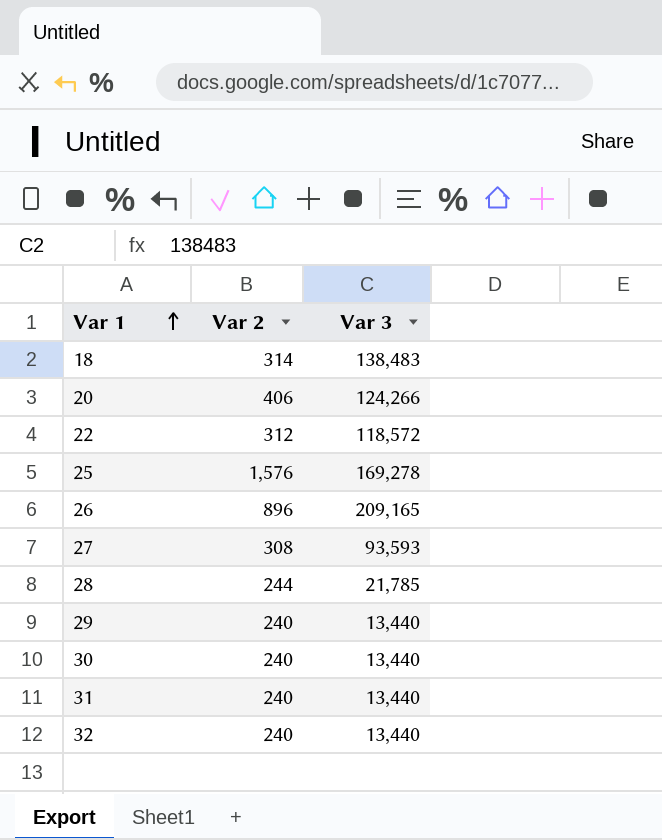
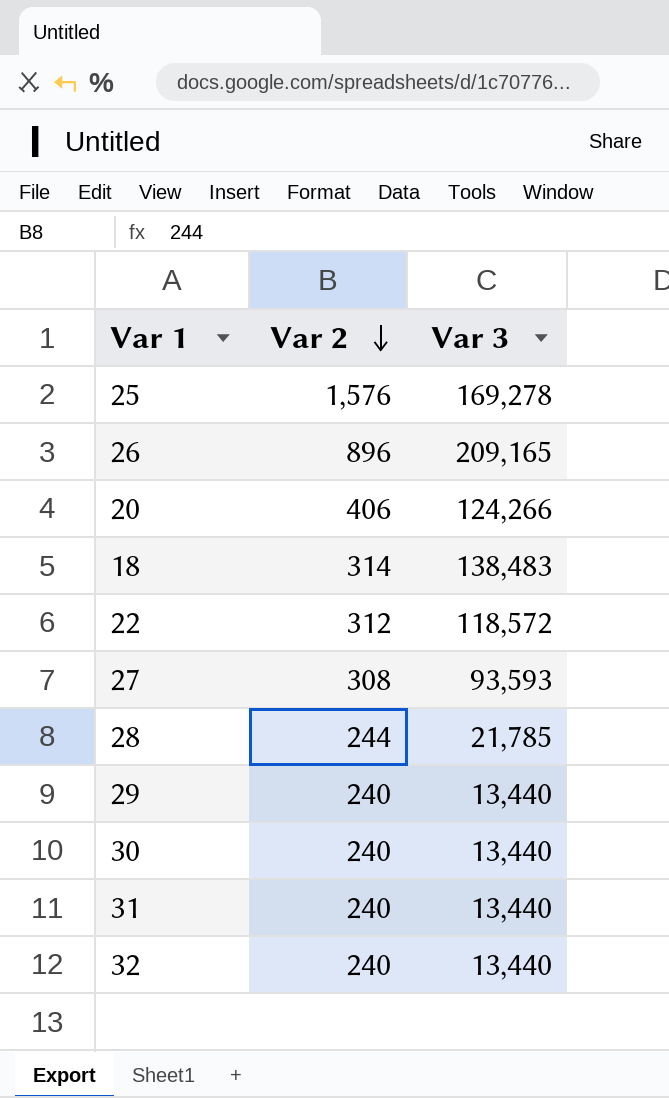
row order: Var 1 ascending -> Var 2 descending

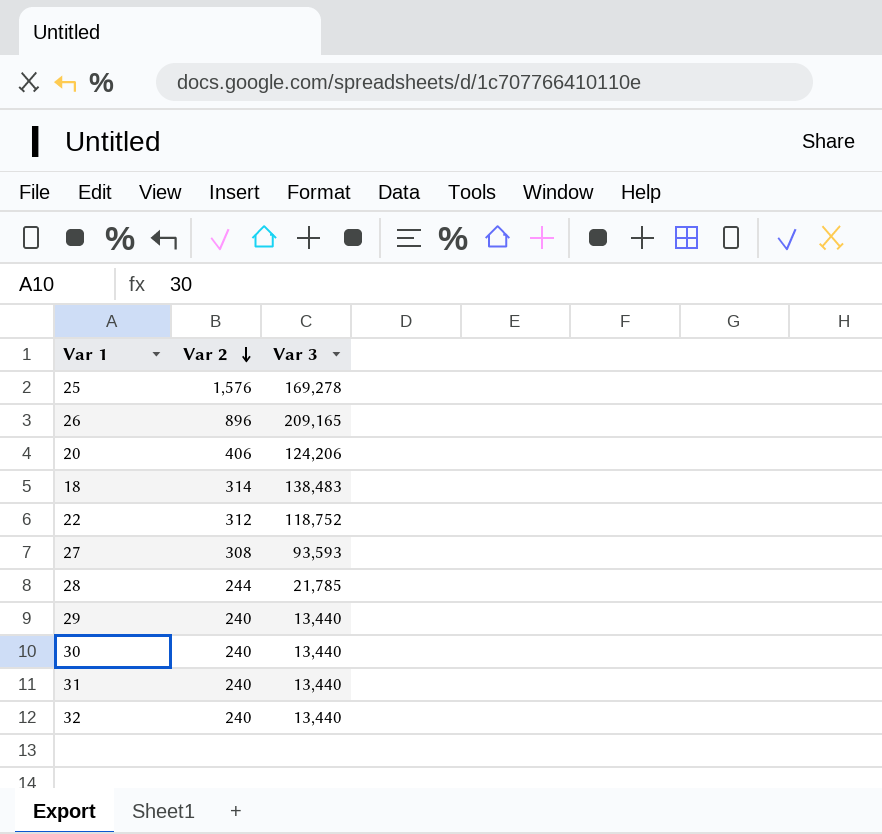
20 | Var 3: 124,266 -> 124,206
22 | Var 3: 118,572 -> 118,752

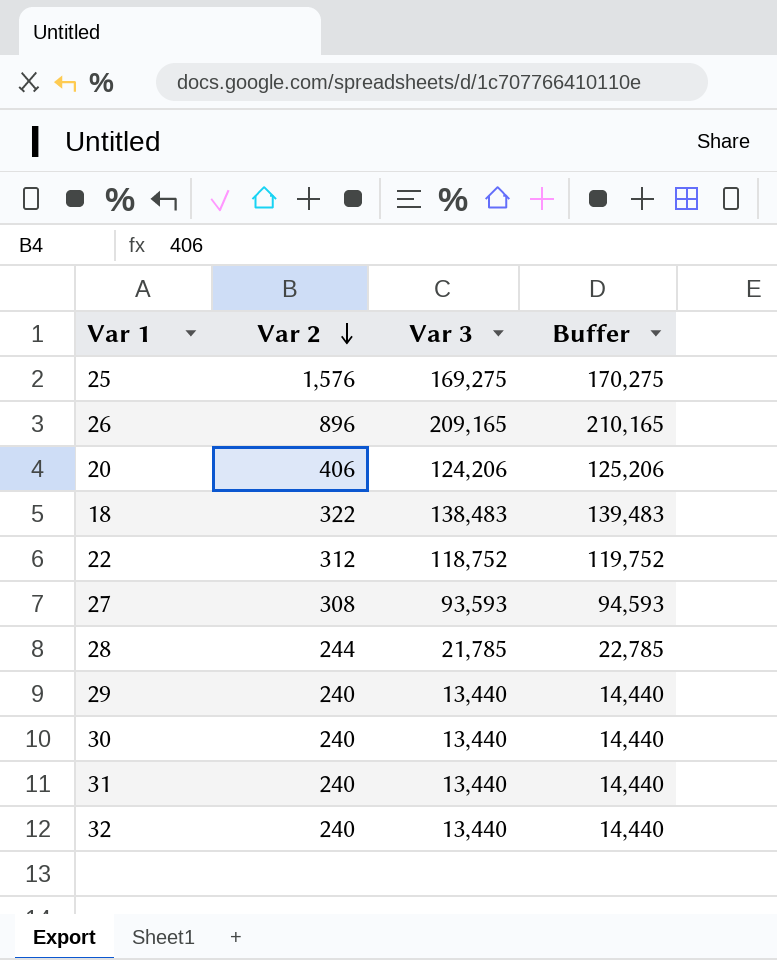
column Buffer | formula: none -> [Var 3] + 1000
25 | Var 3: 169,278 -> 169,275
18 | Var 2: 314 -> 322

